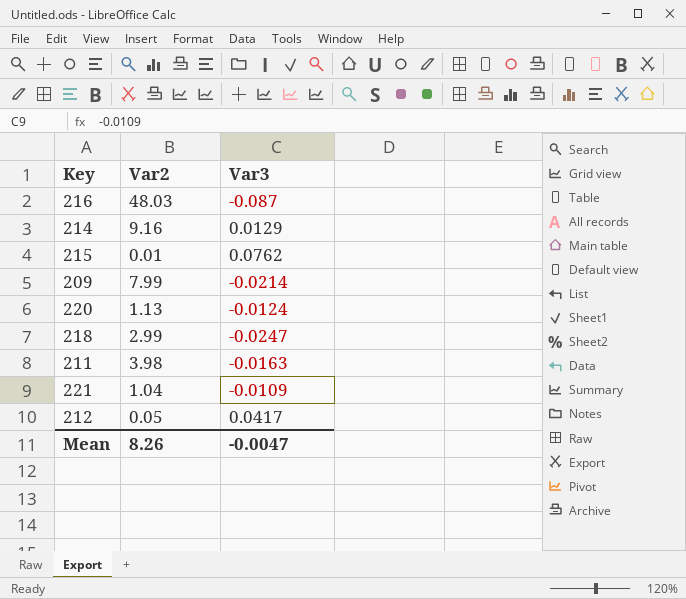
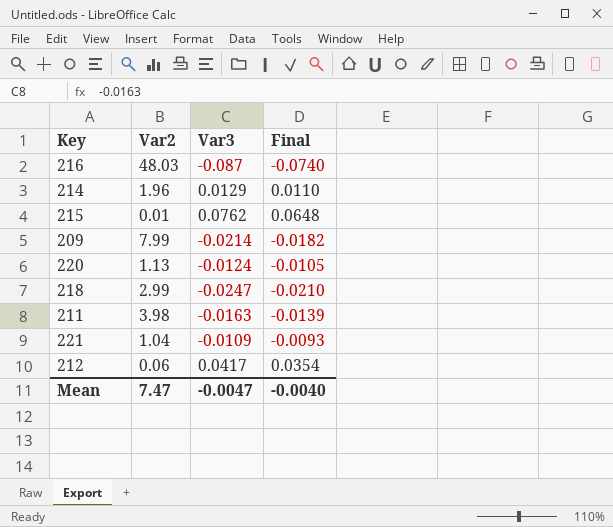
column Final | formula: none -> [Var3] * 0.85
214 | Var2: 9.16 -> 1.96
212 | Var2: 0.05 -> 0.06
Mean | Var2: 8.26 -> 7.47

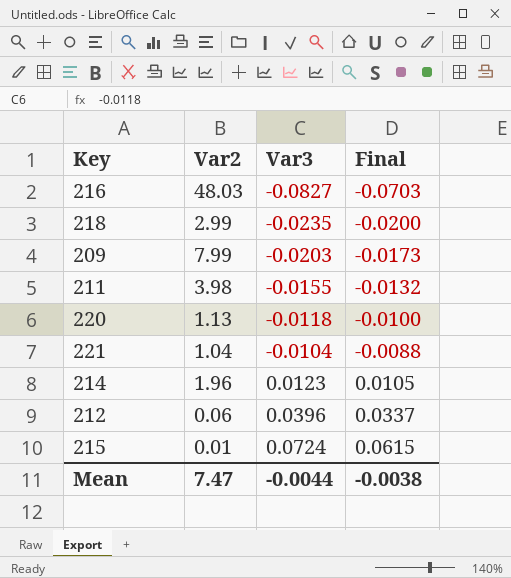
row order: none -> Var3 ascending
216 | Var3: -0.087 -> -0.0827
216 | Final: -0.0740 -> -0.0703
218 | Var3: -0.0247 -> -0.0235
218 | Final: -0.0210 -> -0.0200
209 | Var3: -0.0214 -> -0.0203
209 | Final: -0.0182 -> -0.0173
211 | Var3: -0.0163 -> -0.0155
211 | Final: -0.0139 -> -0.0132
220 | Var3: -0.0124 -> -0.0118
220 | Final: -0.0105 -> -0.0100
221 | Var3: -0.0109 -> -0.0104
221 | Final: -0.0093 -> -0.0088
214 | Var3: 0.0129 -> 0.0123
214 | Final: 0.0110 -> 0.0105
212 | Var3: 0.0417 -> 0.0396
212 | Final: 0.0354 -> 0.0337
215 | Var3: 0.0762 -> 0.0724
215 | Final: 0.0648 -> 0.0615
Mean | Var3: -0.0047 -> -0.0044
Mean | Final: -0.0040 -> -0.0038

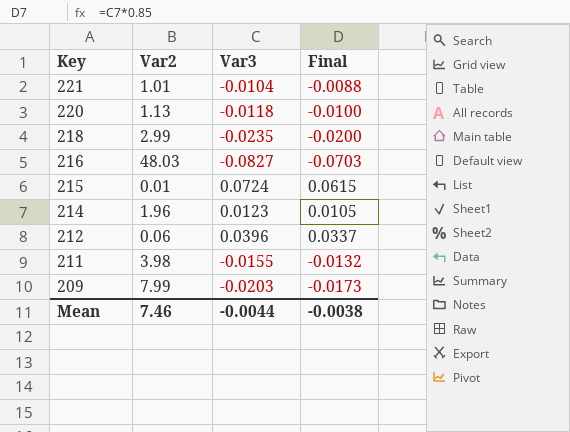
row order: Var3 ascending -> Key descending
221 | Var2: 1.04 -> 1.01
Mean | Var2: 7.47 -> 7.46

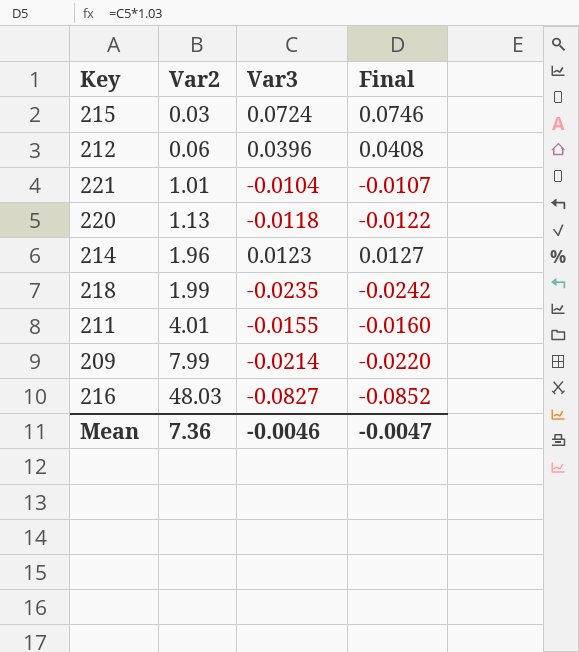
row order: Key descending -> Var2 ascending
column Final | formula: [Var3] * 0.85 -> [Var3] * 1.03
215 | Var2: 0.01 -> 0.03
218 | Var2: 2.99 -> 1.99
211 | Var2: 3.98 -> 4.01
209 | Var3: -0.0203 -> -0.0214
Mean | Var2: 7.46 -> 7.36
Mean | Var3: -0.0044 -> -0.0046
Mean | Final: -0.0038 -> -0.0047

